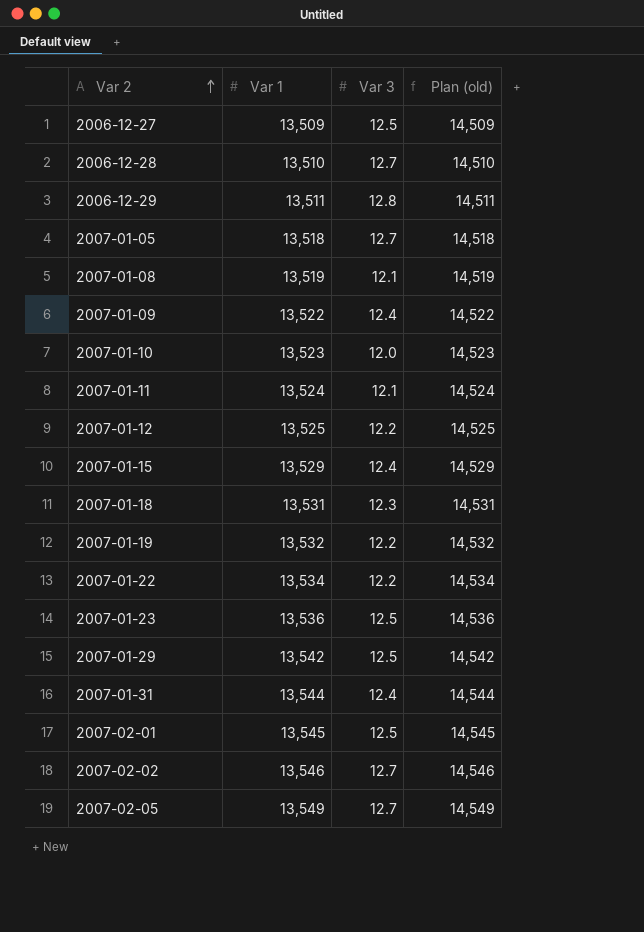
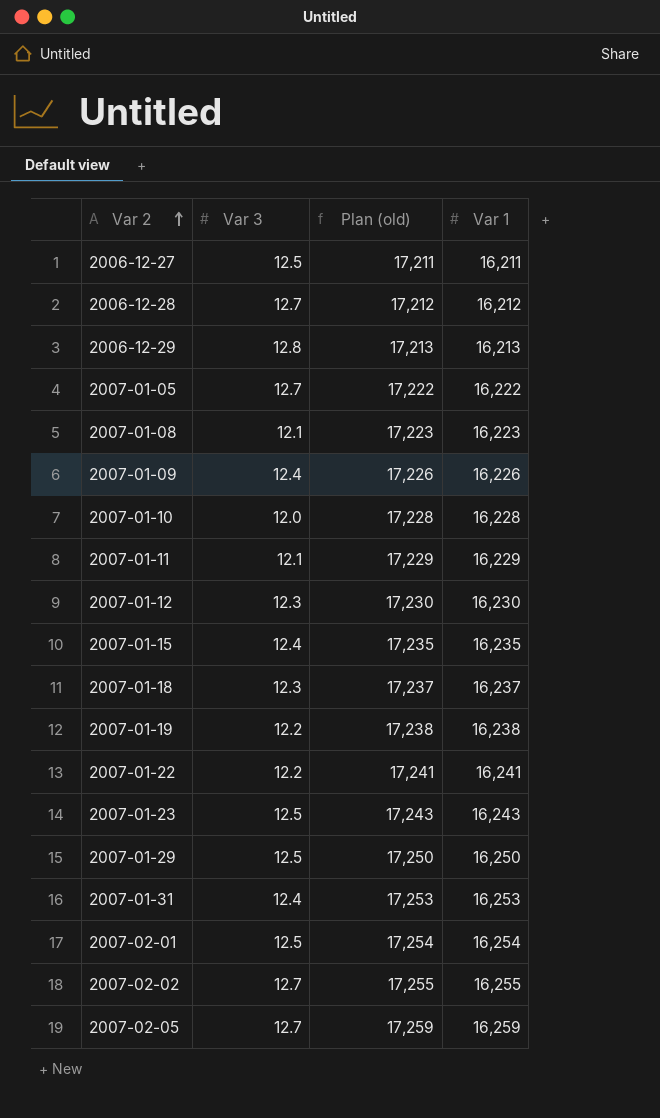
column Var 1 | position: 2 -> 4
2006-12-27 | Plan (old): 14,509 -> 17,211
2006-12-27 | Var 1: 13,509 -> 16,211
2006-12-28 | Plan (old): 14,510 -> 17,212
2006-12-28 | Var 1: 13,510 -> 16,212
2006-12-29 | Plan (old): 14,511 -> 17,213
2006-12-29 | Var 1: 13,511 -> 16,213
2007-01-05 | Plan (old): 14,518 -> 17,222
2007-01-05 | Var 1: 13,518 -> 16,222
2007-01-08 | Plan (old): 14,519 -> 17,223
2007-01-08 | Var 1: 13,519 -> 16,223
2007-01-09 | Plan (old): 14,522 -> 17,226
2007-01-09 | Var 1: 13,522 -> 16,226
2007-01-10 | Plan (old): 14,523 -> 17,228
2007-01-10 | Var 1: 13,523 -> 16,228
2007-01-11 | Plan (old): 14,524 -> 17,229
2007-01-11 | Var 1: 13,524 -> 16,229
2007-01-12 | Var 3: 12.2 -> 12.3
2007-01-12 | Plan (old): 14,525 -> 17,230
2007-01-12 | Var 1: 13,525 -> 16,230
2007-01-15 | Plan (old): 14,529 -> 17,235
2007-01-15 | Var 1: 13,529 -> 16,235
2007-01-18 | Plan (old): 14,531 -> 17,237
2007-01-18 | Var 1: 13,531 -> 16,237
2007-01-19 | Plan (old): 14,532 -> 17,238
2007-01-19 | Var 1: 13,532 -> 16,238
2007-01-22 | Plan (old): 14,534 -> 17,241
2007-01-22 | Var 1: 13,534 -> 16,241
2007-01-23 | Plan (old): 14,536 -> 17,243
2007-01-23 | Var 1: 13,536 -> 16,243
2007-01-29 | Plan (old): 14,542 -> 17,250
2007-01-29 | Var 1: 13,542 -> 16,250
2007-01-31 | Plan (old): 14,544 -> 17,253
2007-01-31 | Var 1: 13,544 -> 16,253
2007-02-01 | Plan (old): 14,545 -> 17,254
2007-02-01 | Var 1: 13,545 -> 16,254
2007-02-02 | Plan (old): 14,546 -> 17,255
2007-02-02 | Var 1: 13,546 -> 16,255
2007-02-05 | Plan (old): 14,549 -> 17,259
2007-02-05 | Var 1: 13,549 -> 16,259

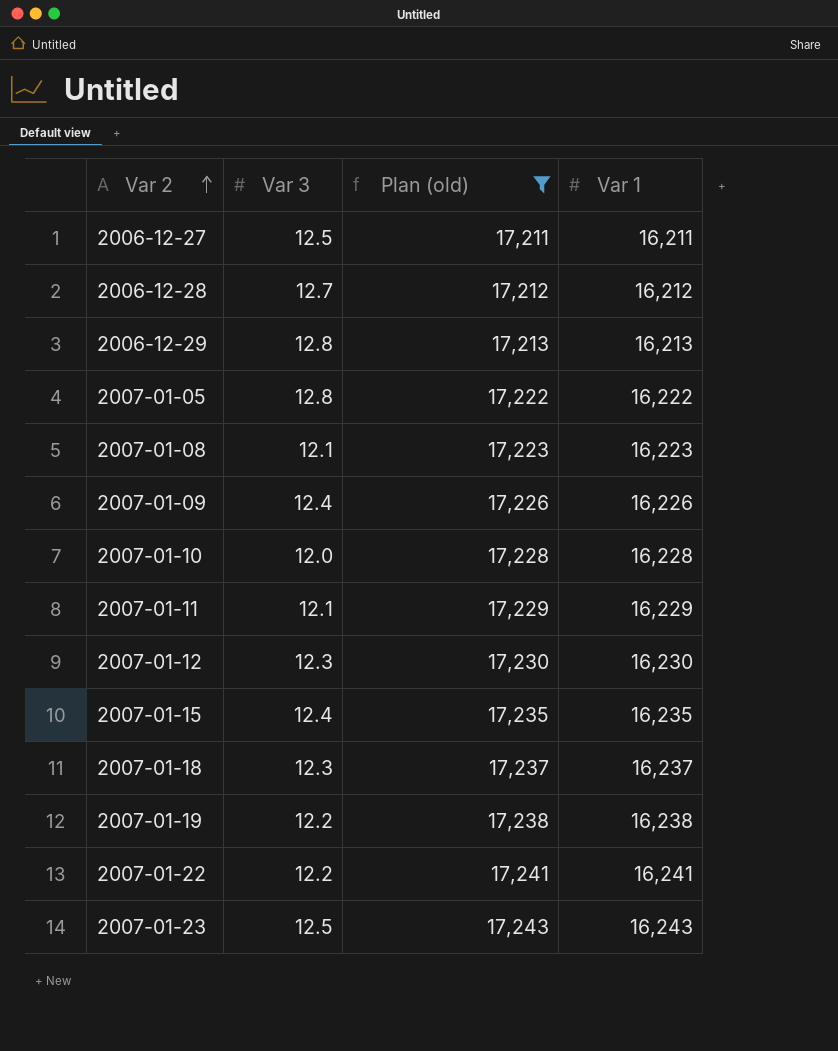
filter: none -> Plan (old) <= 17,243
2007-01-05 | Var 3: 12.7 -> 12.8

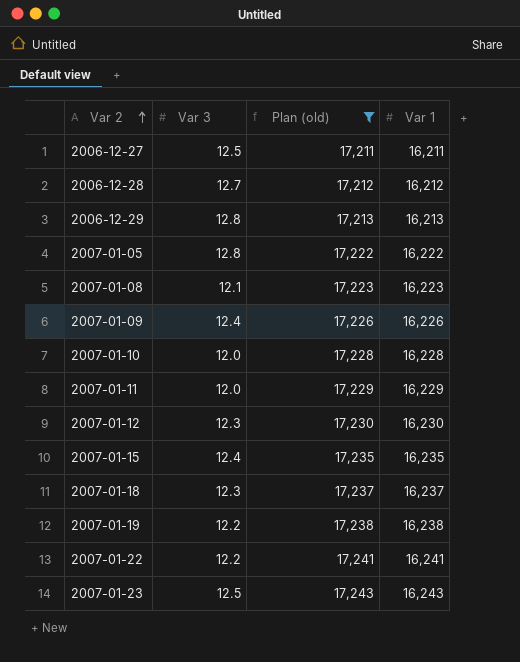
2007-01-11 | Var 3: 12.1 -> 12.0

